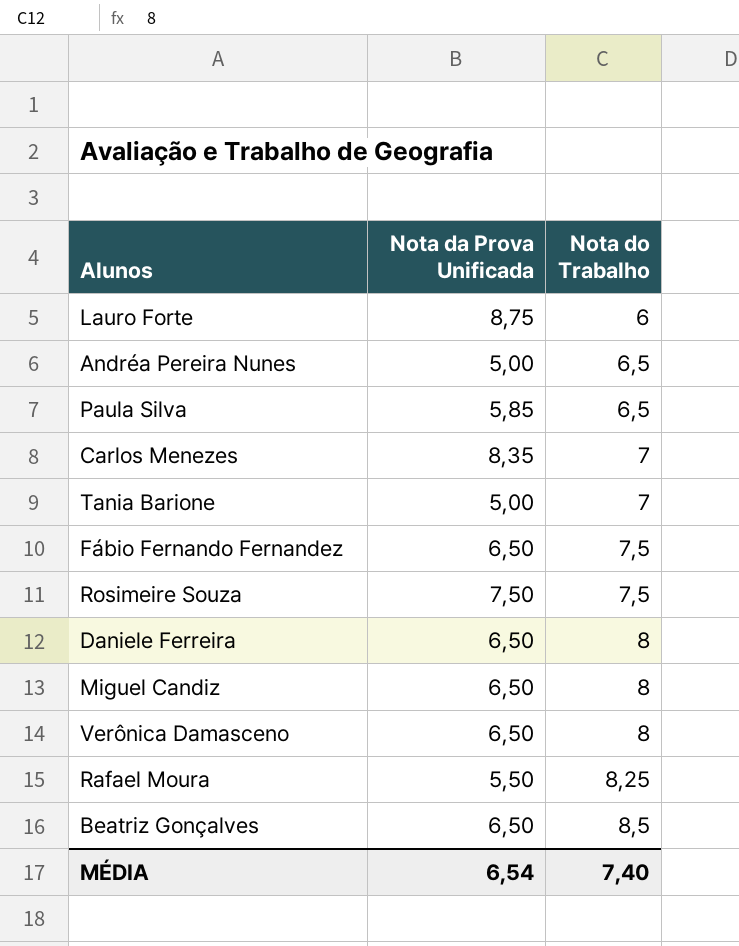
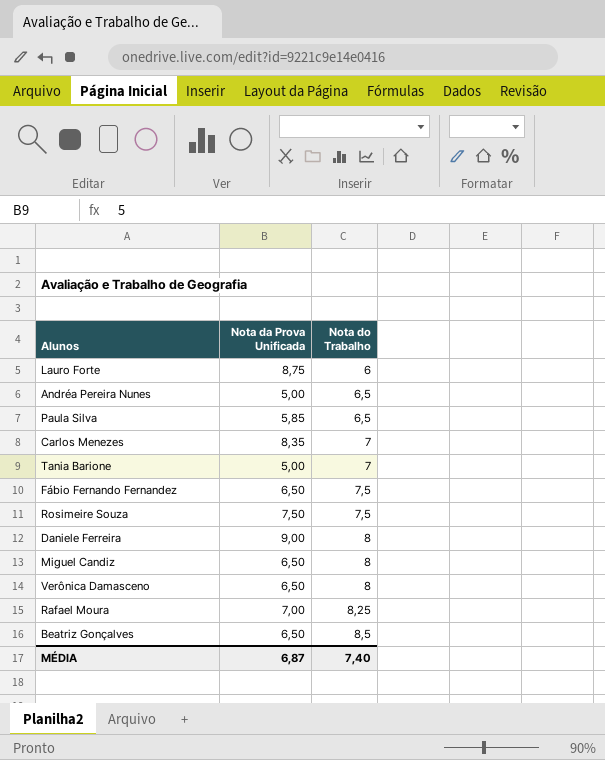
Daniele Ferreira | Nota da Prova Unificada: 6,50 -> 9,00
Rafael Moura | Nota da Prova Unificada: 5,50 -> 7,00
MÉDIA | Nota da Prova Unificada: 6,54 -> 6,87

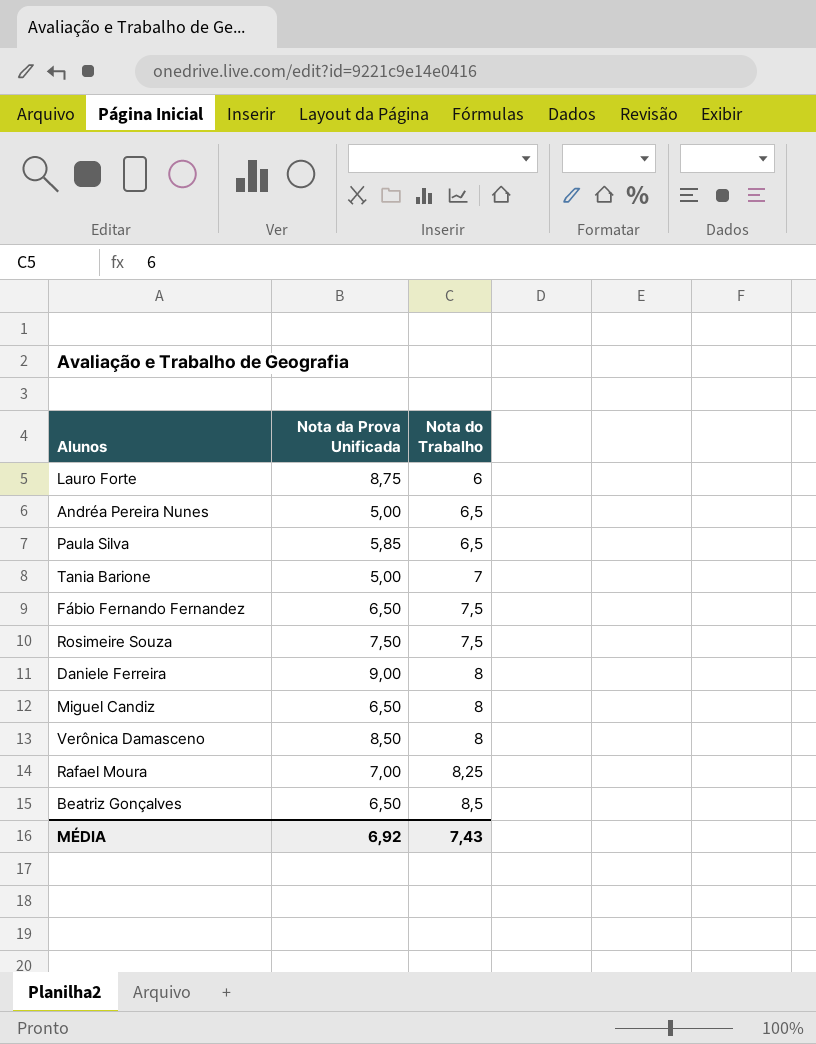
row Carlos Menezes: 8,35 | 7 -> none
Verônica Damasceno | Nota da Prova Unificada: 6,50 -> 8,50
MÉDIA | Nota da Prova Unificada: 6,87 -> 6,92
MÉDIA | Nota do Trabalho: 7,40 -> 7,43

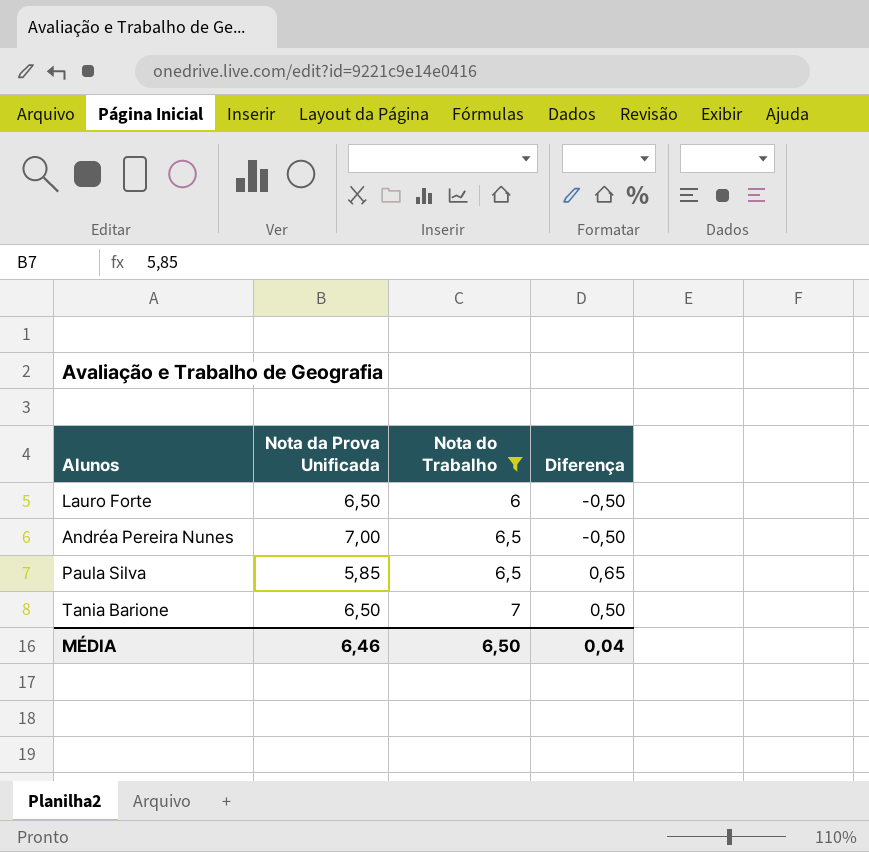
filter: none -> Nota do Trabalho <= 7
column Diferença | formula: none -> [Nota do Trabalho] - [Nota da Prova Unificada]
Lauro Forte | Nota da Prova Unificada: 8,75 -> 6,50
Andréa Pereira Nunes | Nota da Prova Unificada: 5,00 -> 7,00
Tania Barione | Nota da Prova Unificada: 5,00 -> 6,50
MÉDIA | Nota da Prova Unificada: 6,92 -> 6,46
MÉDIA | Nota do Trabalho: 7,43 -> 6,50

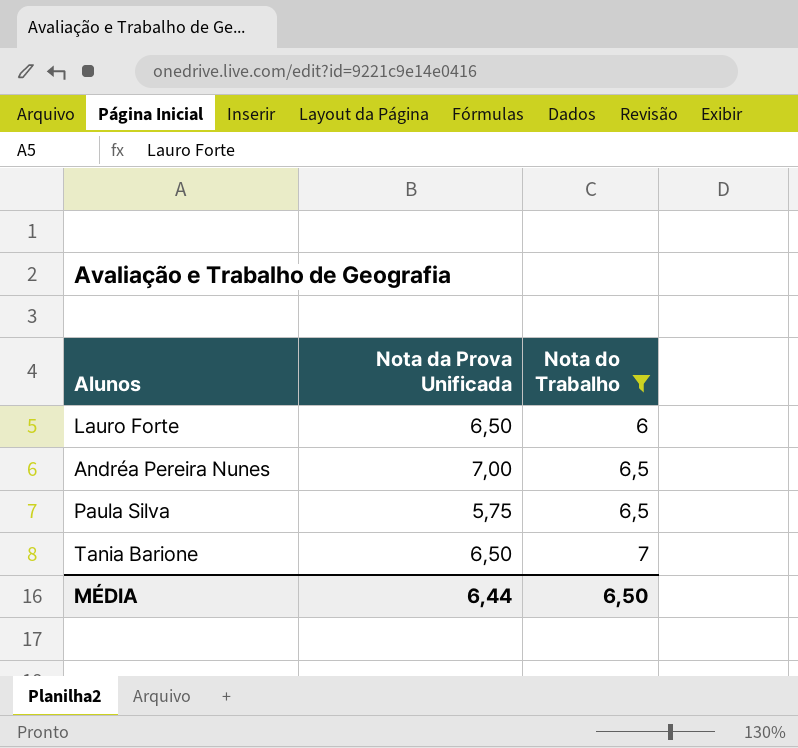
column Diferença | formula: [Nota do Trabalho] - [Nota da Prova Unificada] -> none
Paula Silva | Nota da Prova Unificada: 5,85 -> 5,75
MÉDIA | Nota da Prova Unificada: 6,46 -> 6,44

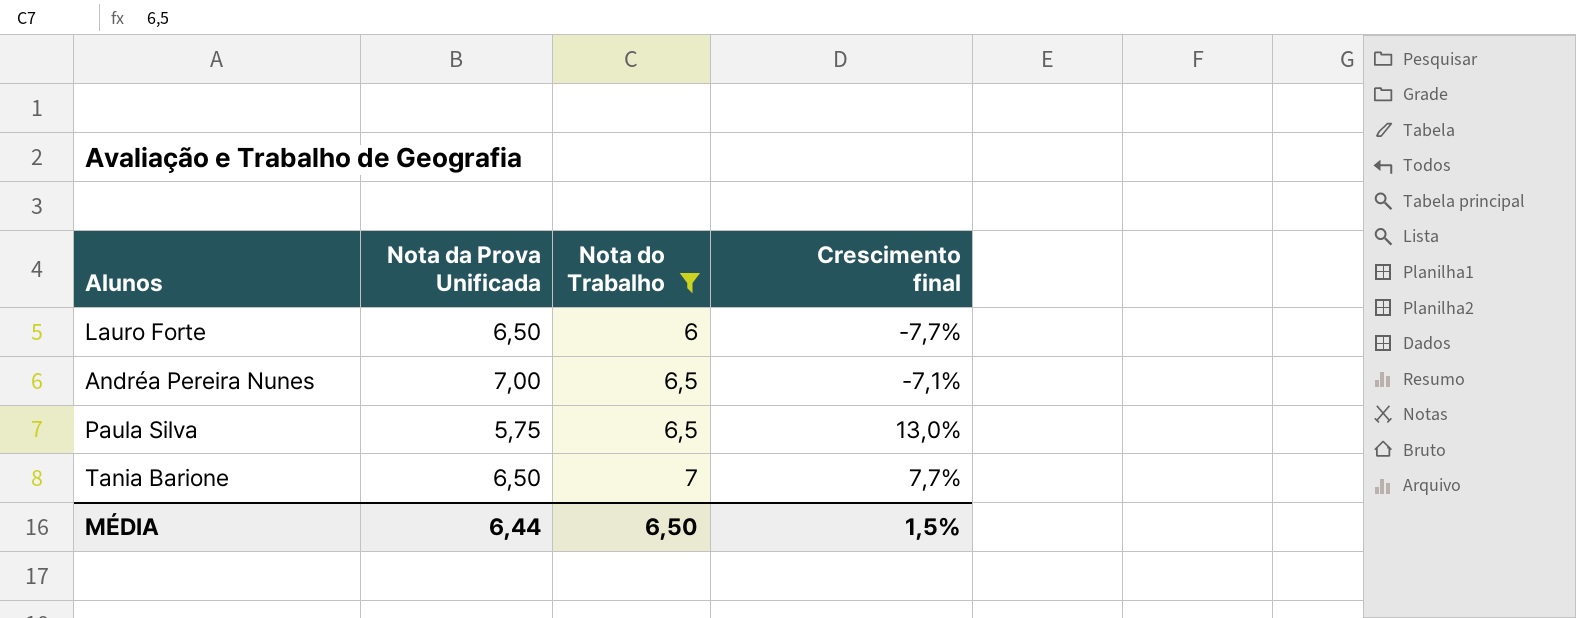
column Crescimento final | formula: none -> ([Nota do Trabalho] - [Nota da Prova Unificada]) / [Nota da Prova Unificada]

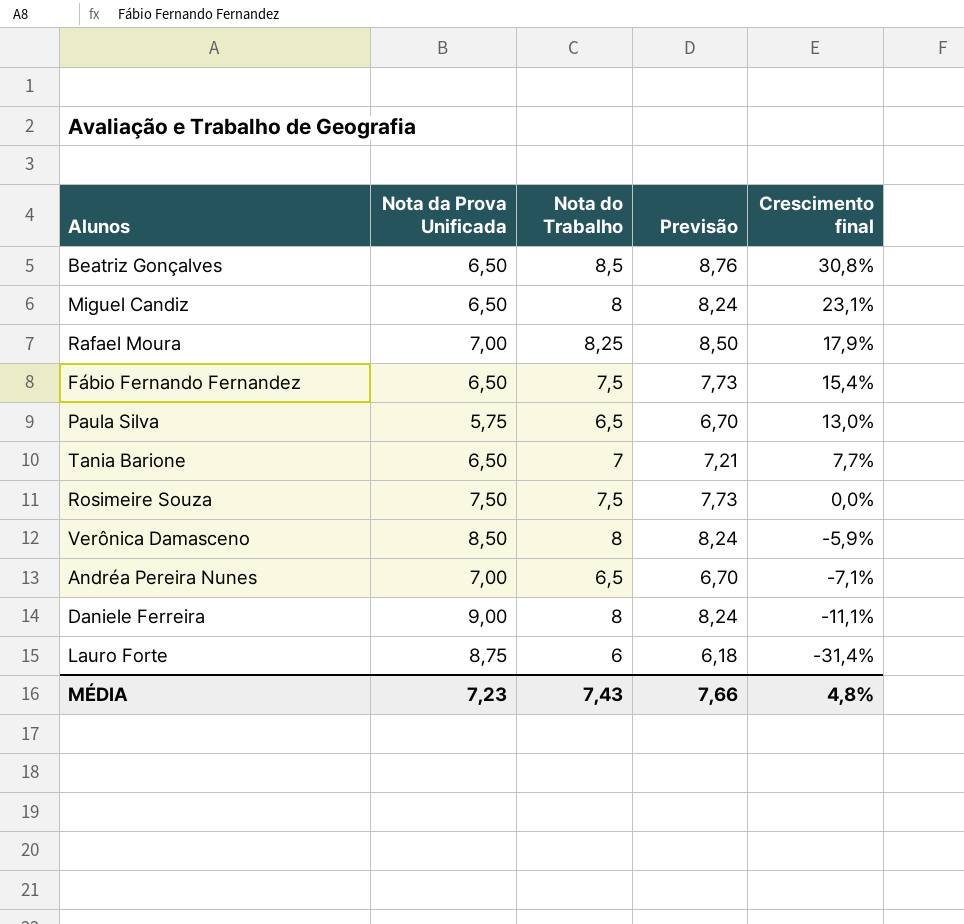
filter: Nota do Trabalho <= 7 -> none
row order: Nota do Trabalho ascending -> Crescimento final descending
column Previsão | formula: none -> [Nota do Trabalho] * 1,03
Lauro Forte | Nota da Prova Unificada: 6,50 -> 8,75
Lauro Forte | Crescimento final: -7,7% -> -31,4%
MÉDIA | Nota da Prova Unificada: 6,44 -> 7,23
MÉDIA | Nota do Trabalho: 6,50 -> 7,43
MÉDIA | Crescimento final: 1,5% -> 4,8%

